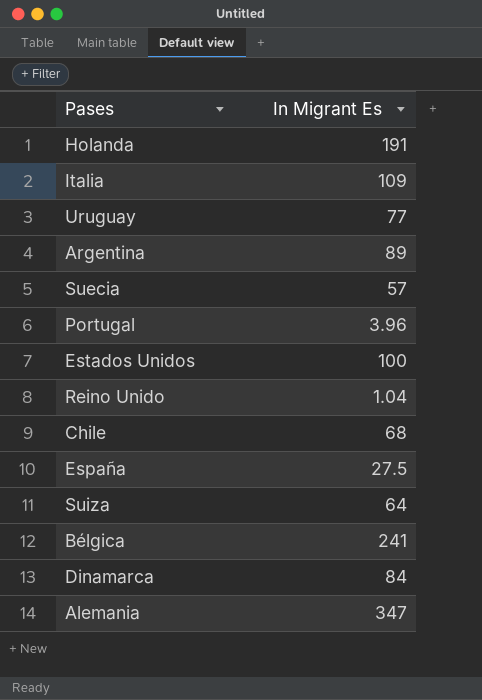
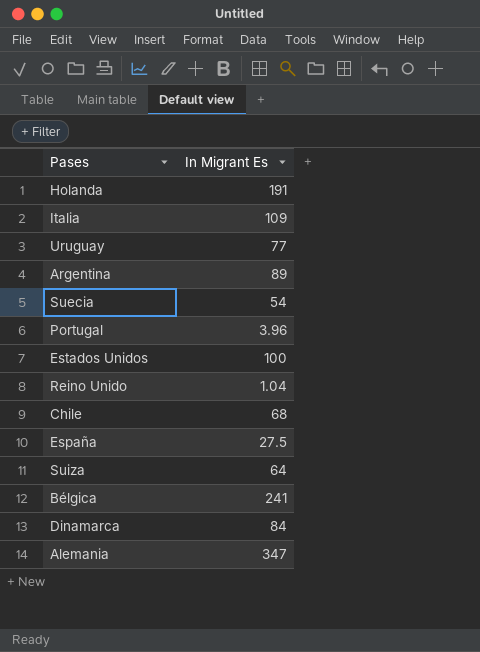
Suecia | In Migrant Es: 57 -> 54

